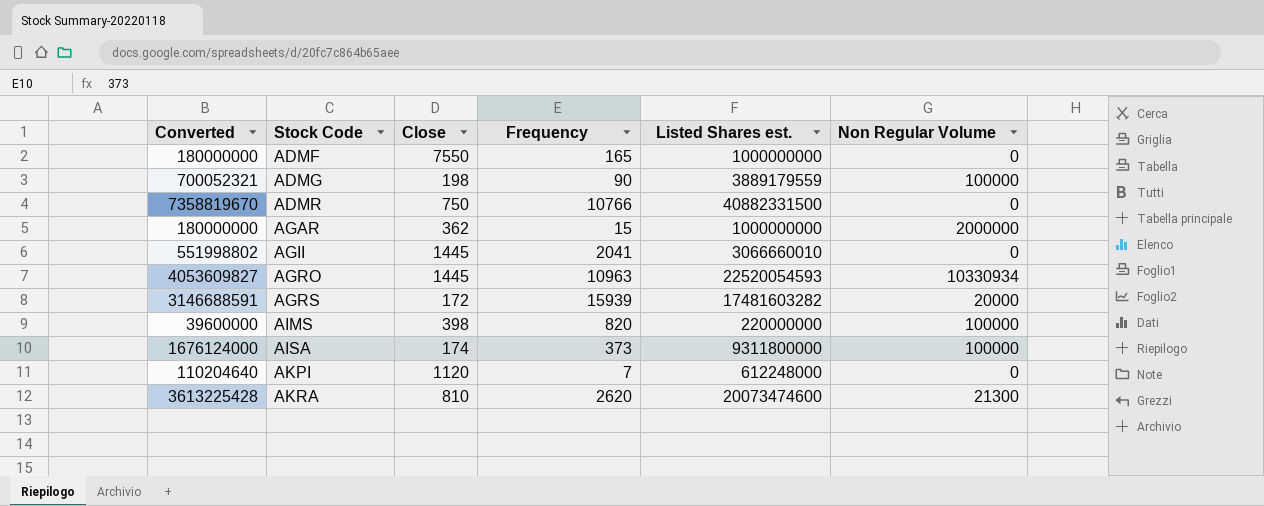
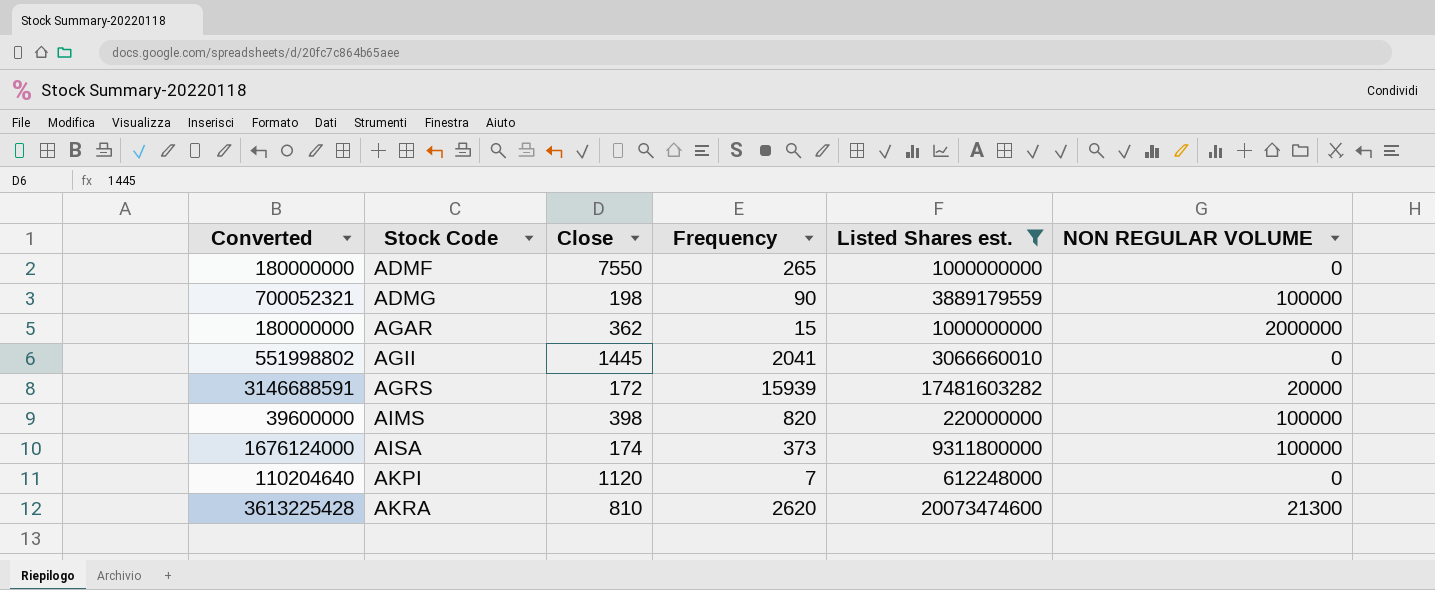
filter: none -> Listed Shares est. <= 20073474600
column name: Non Regular Volume -> NON REGULAR VOLUME
ADMF | Frequency: 165 -> 265

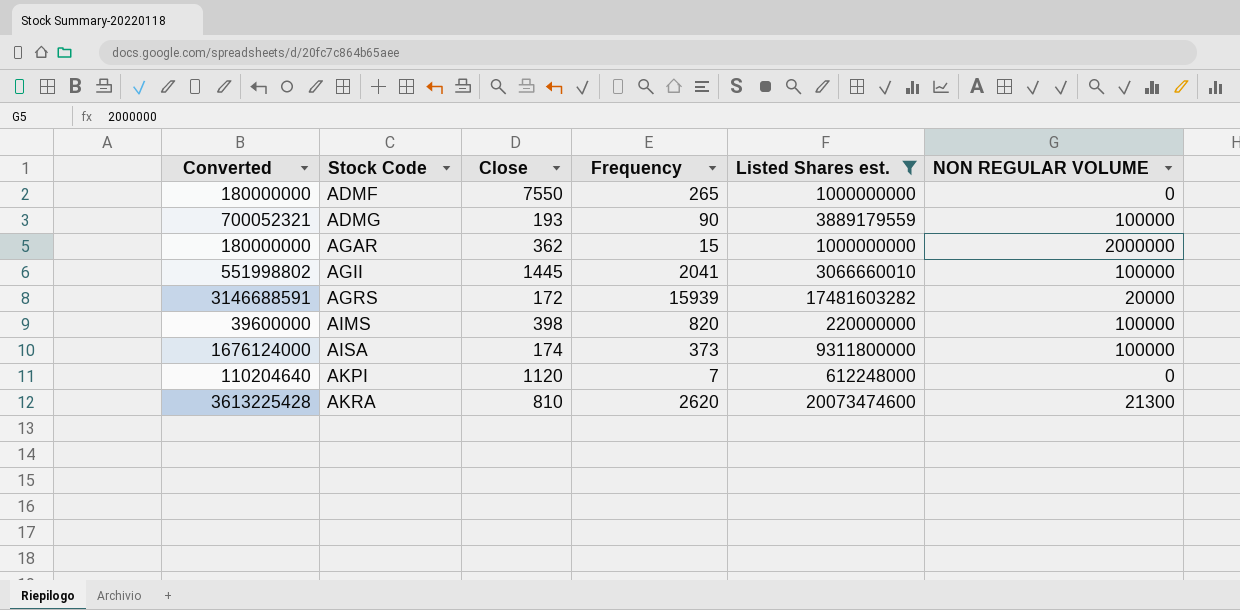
ADMG | Close: 198 -> 193
AGII | NON REGULAR VOLUME: 0 -> 100000

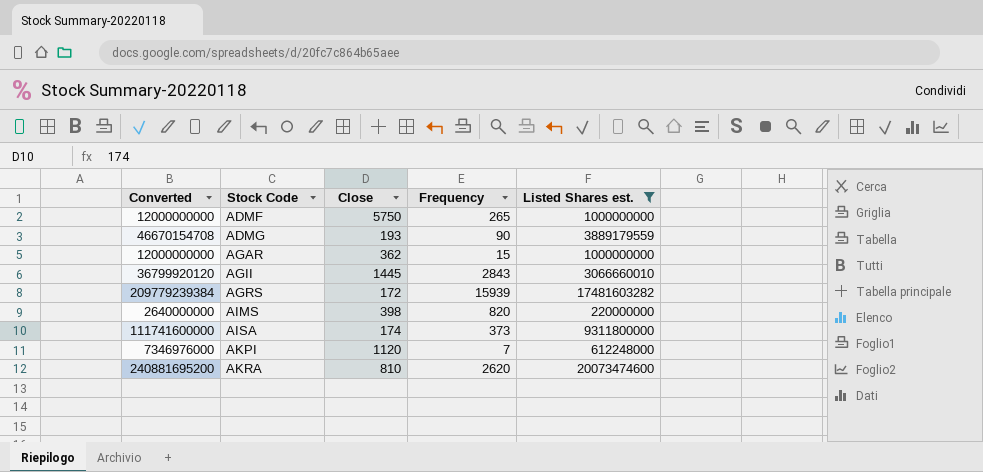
column NON REGULAR VOLUME | position: 6 -> none
column Converted | formula: [Listed Shares est.] * 0.18 -> [Listed Shares est.] * 12
ADMF | Close: 7550 -> 5750
AGII | Frequency: 2041 -> 2843

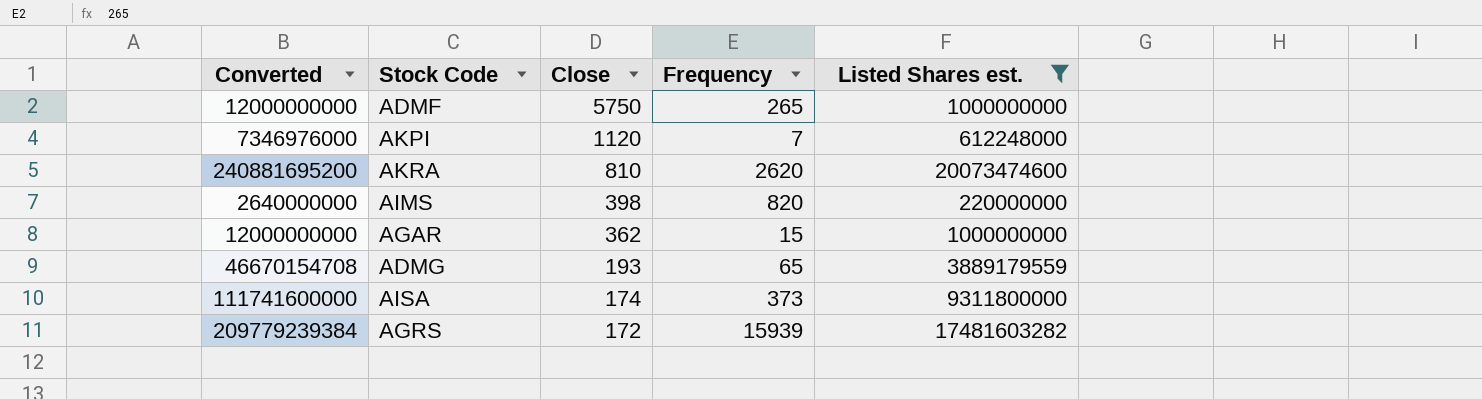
row order: Stock Code ascending -> Close descending
row AGII: 36799920120 | 1445 | 2843 | 3066660010 -> none
ADMG | Frequency: 90 -> 65

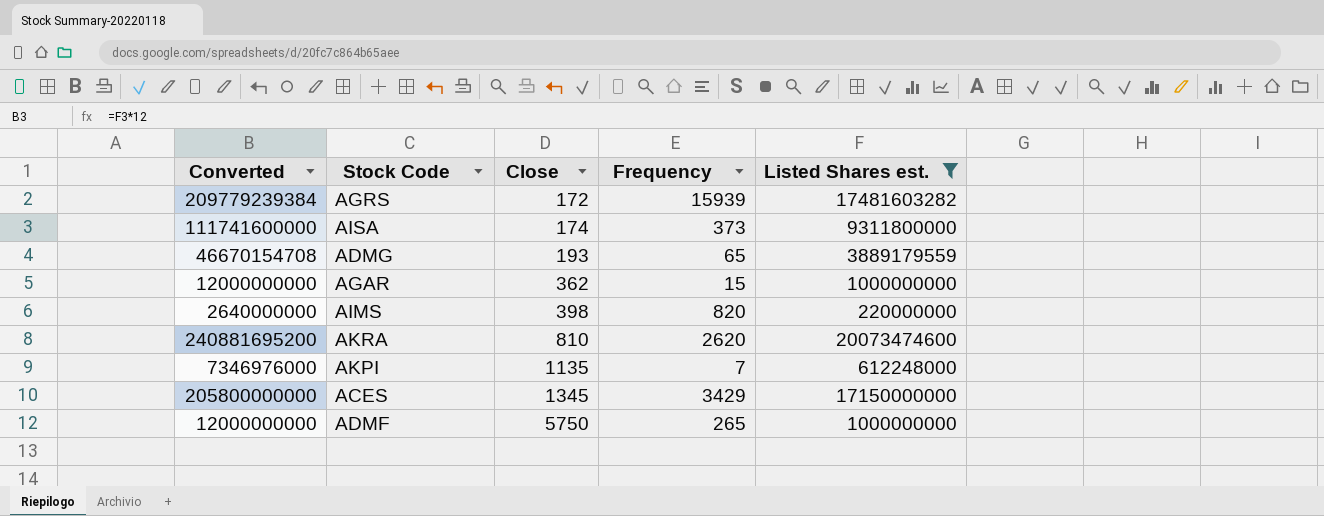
row order: Close descending -> Close ascending
AKPI | Close: 1120 -> 1135
row ACES: none -> 205800000000 | 1345 | 3429 | 17150000000

